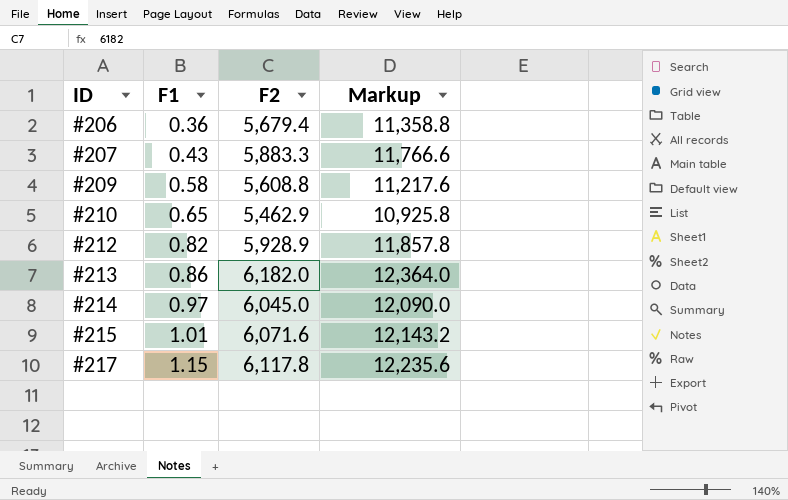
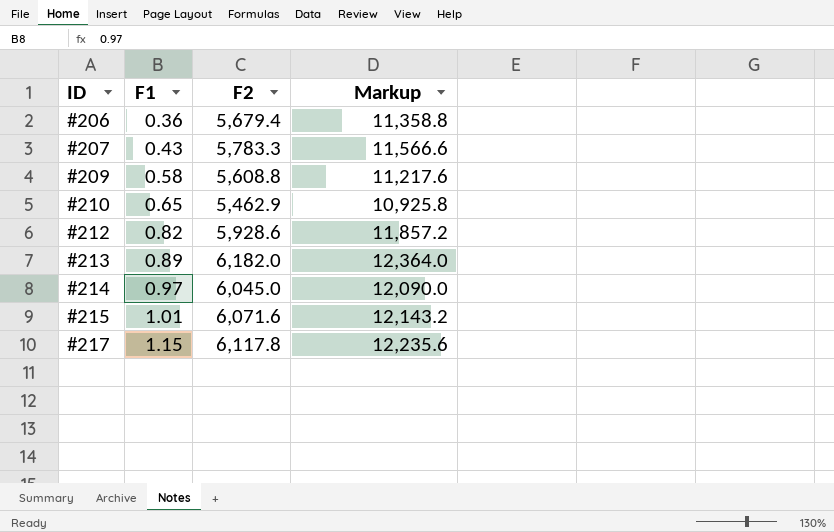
#207 | F2: 5,883.3 -> 5,783.3
#207 | Markup: 11,766.6 -> 11,566.6
#212 | F2: 5,928.9 -> 5,928.6
#212 | Markup: 11,857.8 -> 11,857.2
#213 | F1: 0.86 -> 0.89

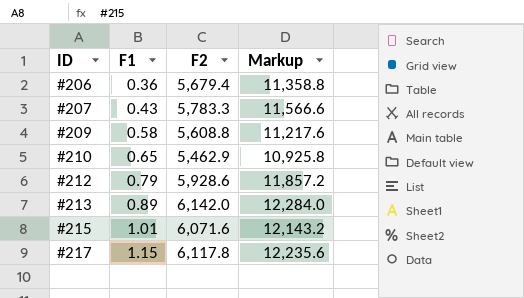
row #214: 0.97 | 6,045.0 | 12,090.0 -> none
#212 | F1: 0.82 -> 0.79
#213 | F2: 6,182.0 -> 6,142.0
#213 | Markup: 12,364.0 -> 12,284.0

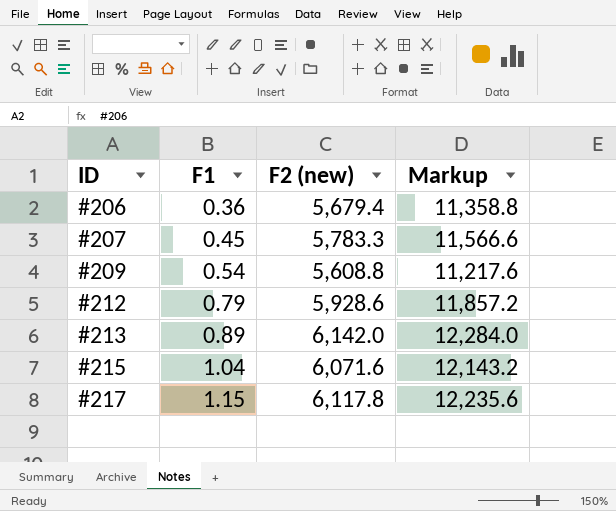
column name: F2 -> F2 (new)
row #210: 0.65 | 5,462.9 | 10,925.8 -> none
#207 | F1: 0.43 -> 0.45
#209 | F1: 0.58 -> 0.54
#215 | F1: 1.01 -> 1.04

